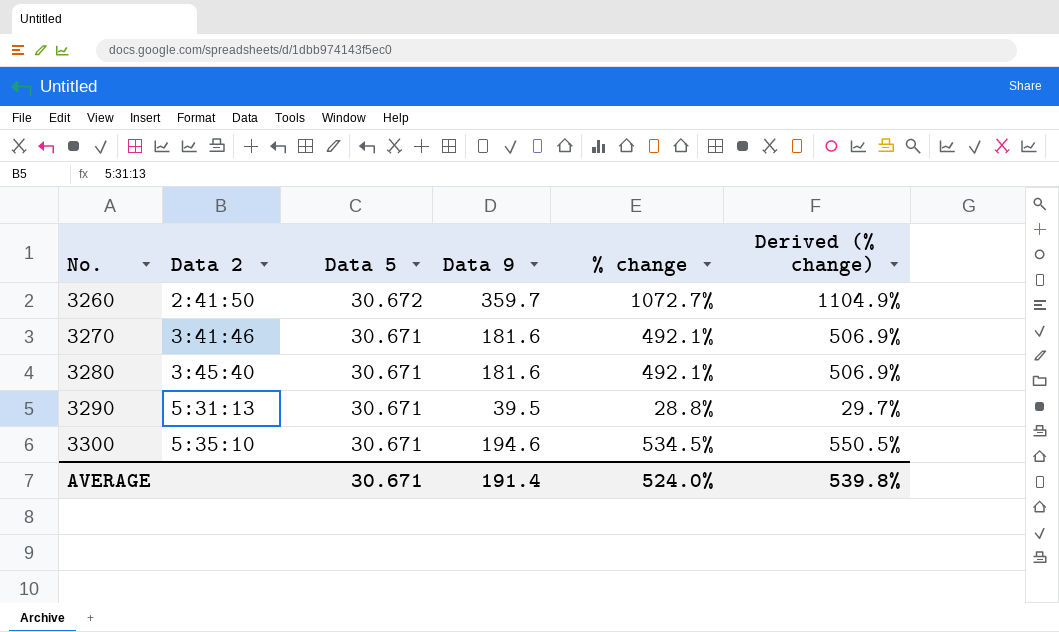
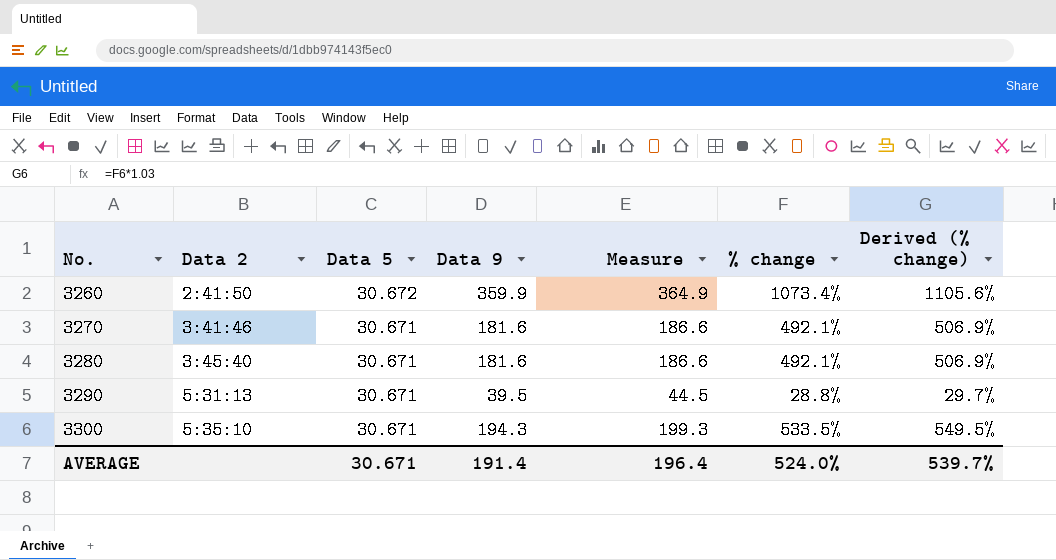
column Measure | formula: none -> [Data 9] + 5
3260 | Data 9: 359.7 -> 359.9
3260 | % change: 1072.7% -> 1073.4%
3260 | Derived (% change): 1104.9% -> 1105.6%
3300 | Data 9: 194.6 -> 194.3
3300 | % change: 534.5% -> 533.5%
3300 | Derived (% change): 550.5% -> 549.5%
AVERAGE | Derived (% change): 539.8% -> 539.7%

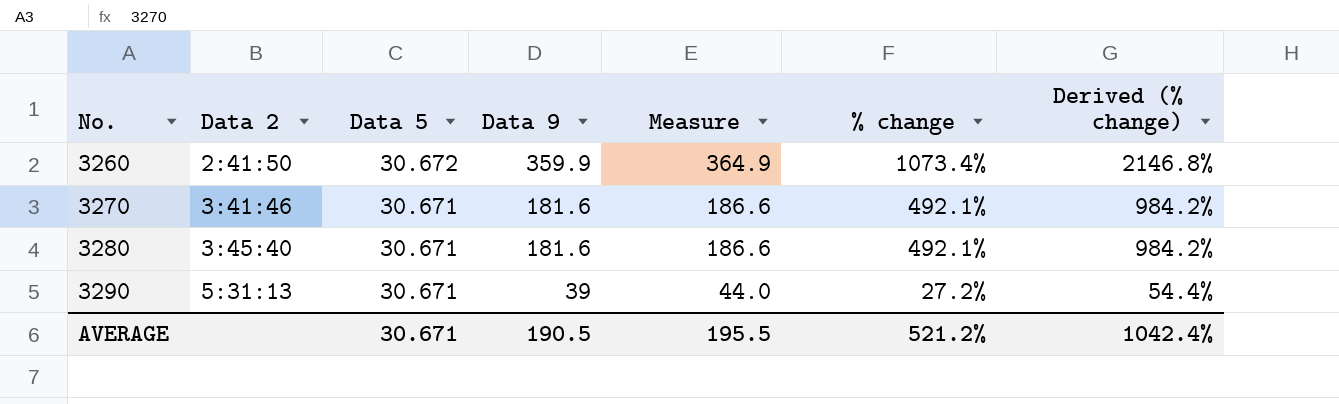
column Derived (% change) | formula: [% change] * 1.03 -> [% change] * 2
row 3300: 5:35:10 | 30.671 | 194.3 | 199.3 | 533.5% | 549.5% -> none
3290 | Data 9: 39.5 -> 39
3290 | Measure: 44.5 -> 44.0
3290 | % change: 28.8% -> 27.2%
AVERAGE | Data 9: 191.4 -> 190.5
AVERAGE | Measure: 196.4 -> 195.5
AVERAGE | % change: 524.0% -> 521.2%
AVERAGE | Derived (% change): 539.7% -> 1042.4%

